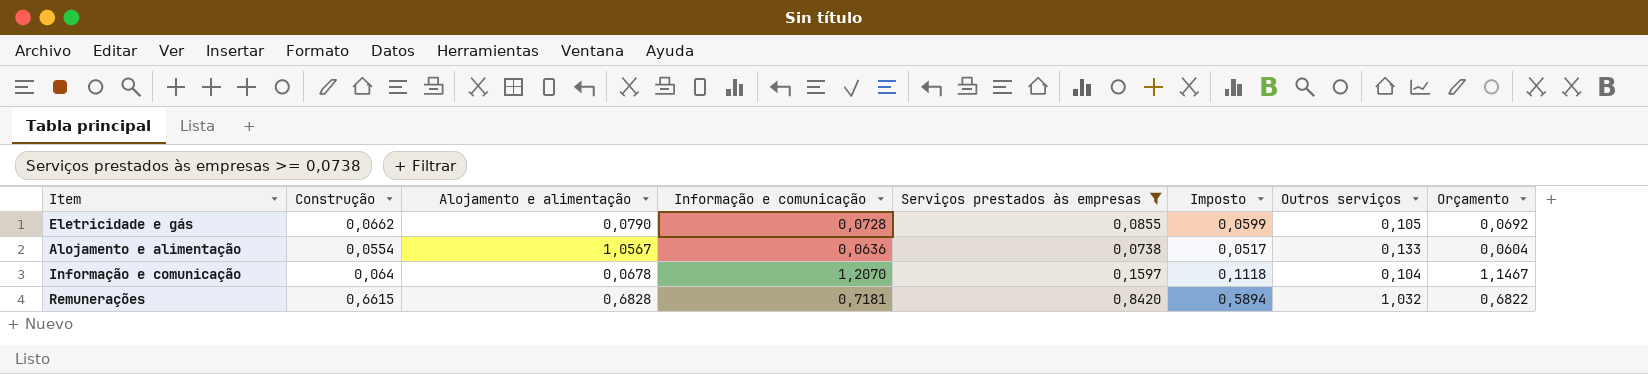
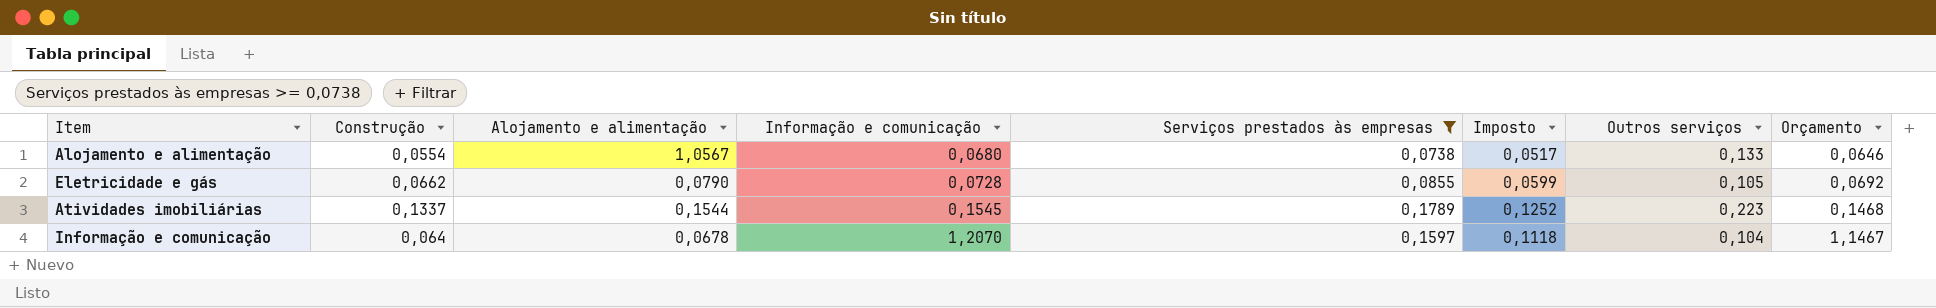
row order: none -> Informação e comunicação ascending
row Remunerações: 0,6615 | 0,6828 | 0,7181 | 0,8420 | 0,5894 | 1,032 | 0,6822 -> none
Alojamento e alimentação | Informação e comunicação: 0,0636 -> 0,0680
Alojamento e alimentação | Orçamento: 0,0604 -> 0,0646
row Atividades imobiliárias: none -> 0,1337 | 0,1544 | 0,1545 | 0,1789 | 0,1252 | 0,223 | 0,1468

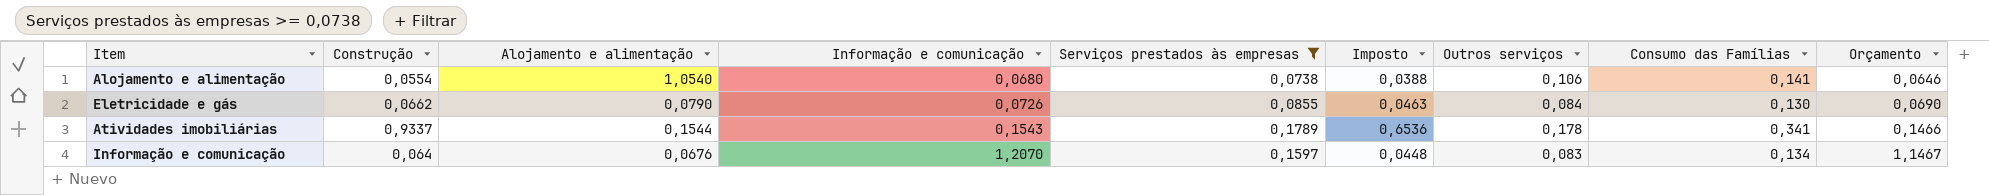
column Imposto | formula: [Serviços prestados às empresas] * 0,7 -> [Construção] * 0,7
column Consumo das Famílias | position: none -> 8
Alojamento e alimentação | Alojamento e alimentação: 1,0567 -> 1,0540
Alojamento e alimentação | Outros serviços: 0,133 -> 0,106
Eletricidade e gás | Informação e comunicação: 0,0728 -> 0,0726
Eletricidade e gás | Outros serviços: 0,105 -> 0,084
Eletricidade e gás | Orçamento: 0,0692 -> 0,0690
Atividades imobiliárias | Construção: 0,1337 -> 0,9337
Atividades imobiliárias | Informação e comunicação: 0,1545 -> 0,1543
Atividades imobiliárias | Outros serviços: 0,223 -> 0,178
Atividades imobiliárias | Orçamento: 0,1468 -> 0,1466
Informação e comunicação | Alojamento e alimentação: 0,0678 -> 0,0676
Informação e comunicação | Outros serviços: 0,104 -> 0,083

